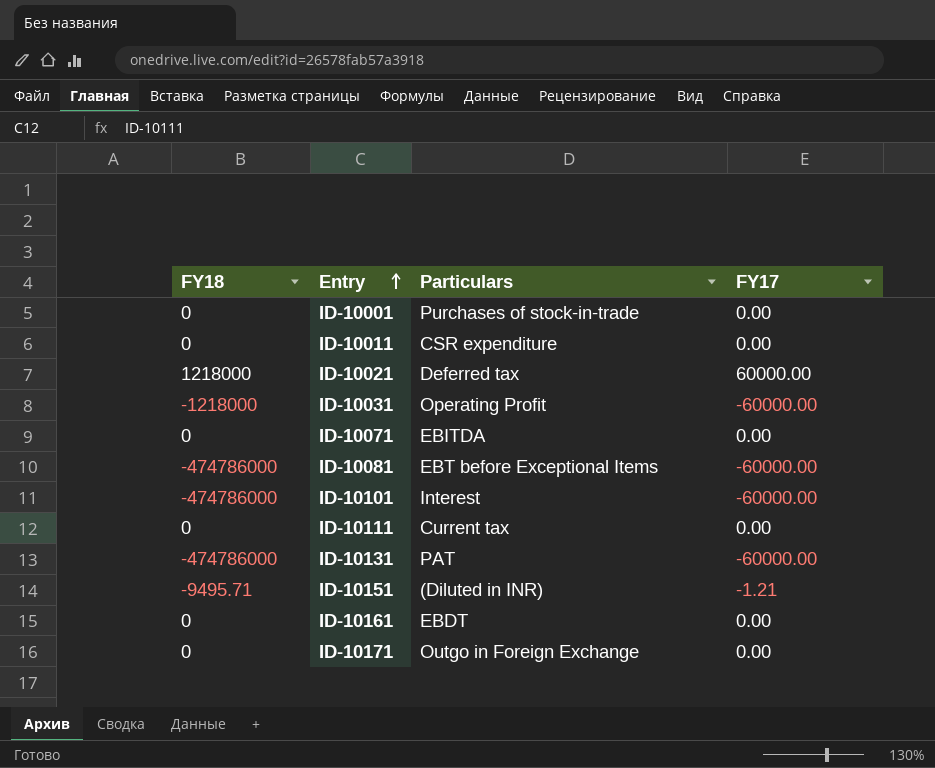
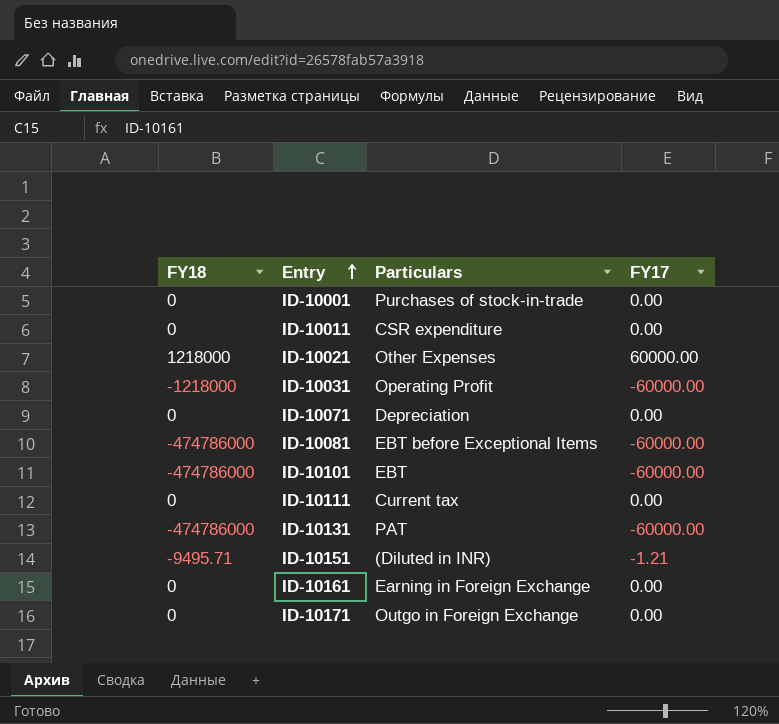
ID-10021 | Particulars: Deferred tax -> Other Expenses
ID-10071 | Particulars: EBITDA -> Depreciation
ID-10101 | Particulars: Interest -> EBT
ID-10161 | Particulars: EBDT -> Earning in Foreign Exchange

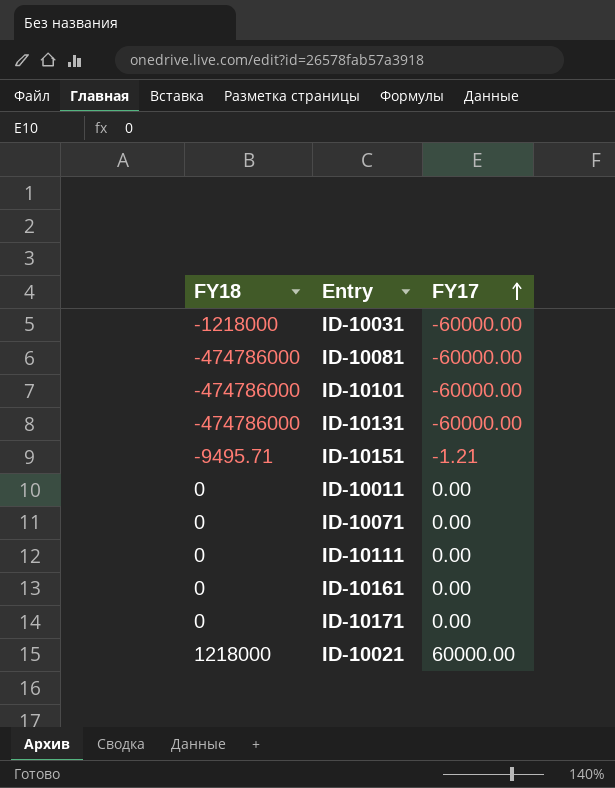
row order: Entry ascending -> FY17 ascending
column Particulars | position: 3 -> none
row ID-10001: 0 | Purchases of stock-in-trade | 0.00 -> none

